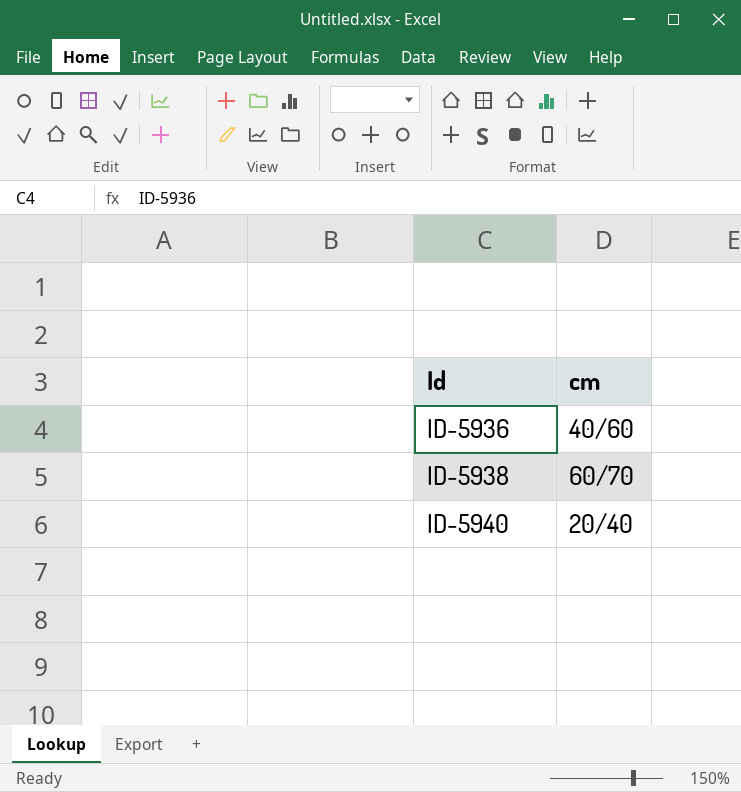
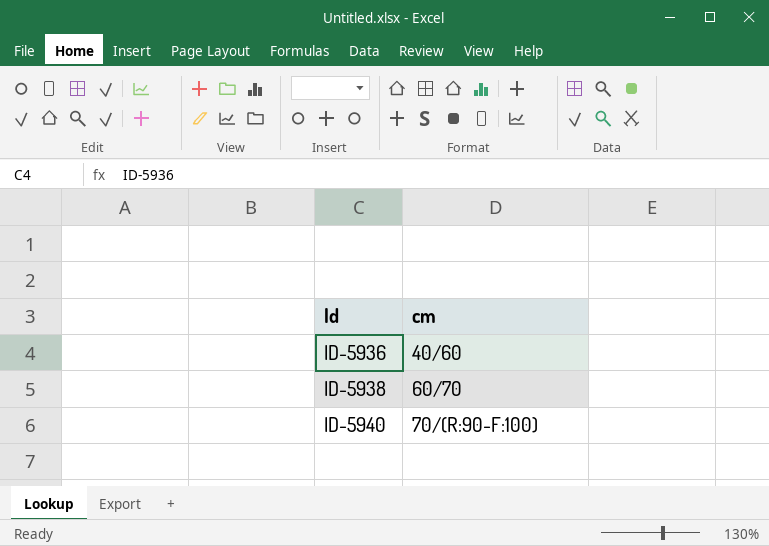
ID-5940 | cm: 20/40 -> 70/(R:90-F:100)

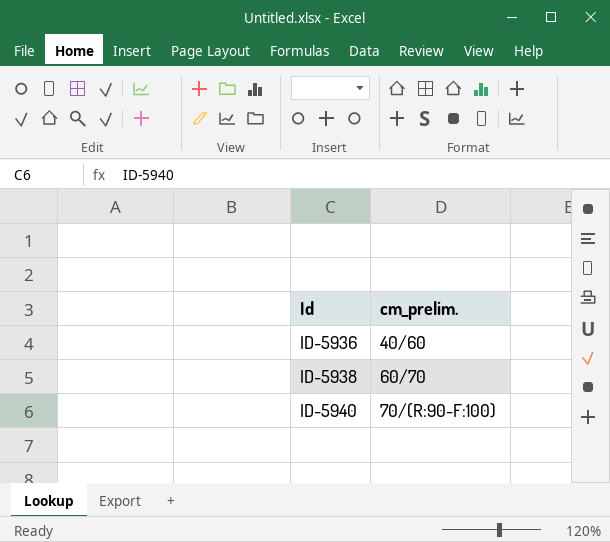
column name: cm -> cm_prelim.

